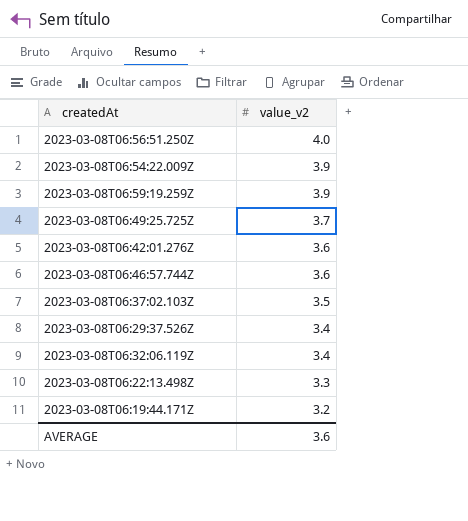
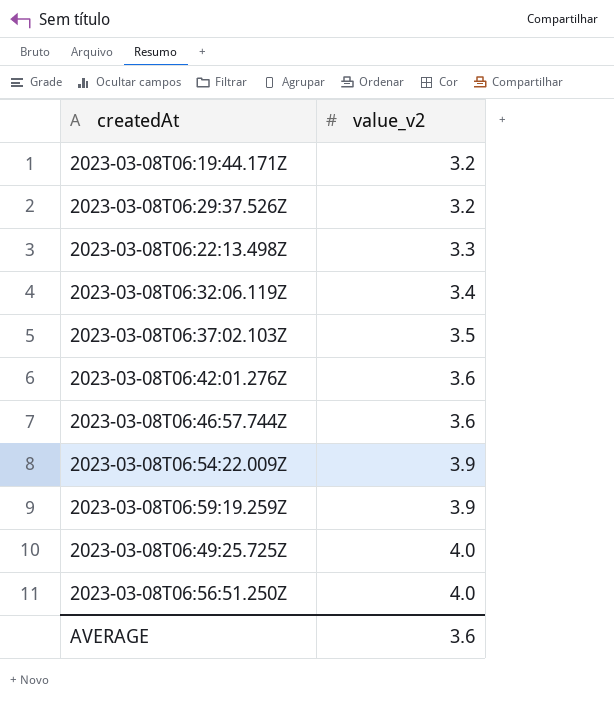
row order: value_v2 descending -> value_v2 ascending
2023-03-08T06:29:37.526Z | value_v2: 3.4 -> 3.2
2023-03-08T06:49:25.725Z | value_v2: 3.7 -> 4.0

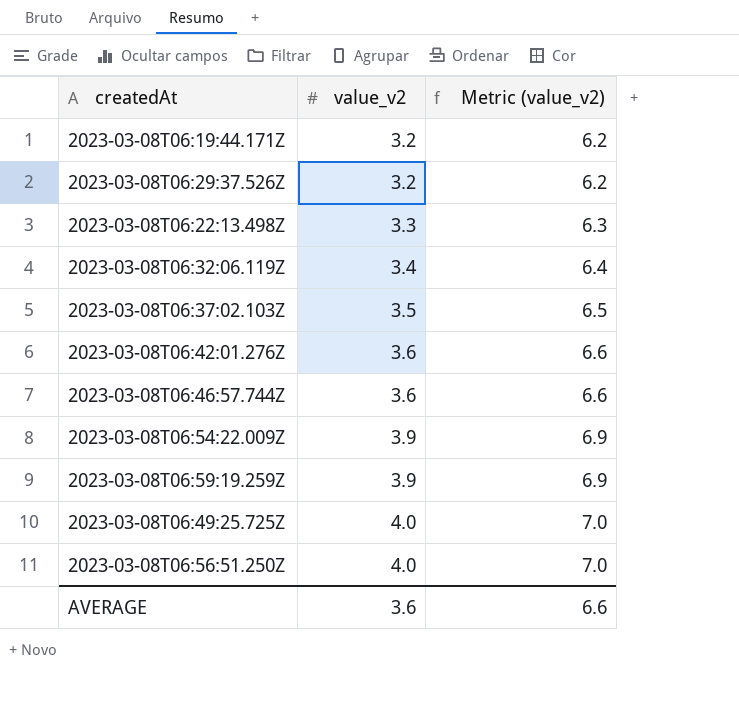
column Metric (value_v2) | formula: none -> [value_v2] + 3

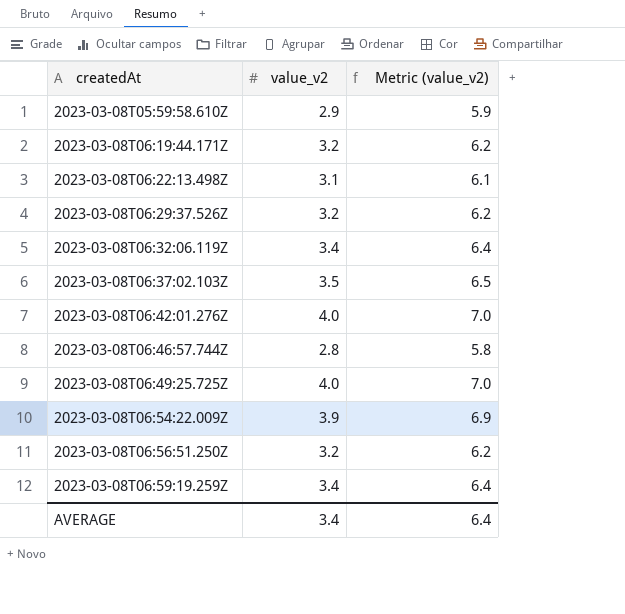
row order: value_v2 ascending -> createdAt ascending
row 2023-03-08T05:59:58.610Z: none -> 2.9 | 5.9
2023-03-08T06:22:13.498Z | value_v2: 3.3 -> 3.1
2023-03-08T06:22:13.498Z | Metric (value_v2): 6.3 -> 6.1
2023-03-08T06:42:01.276Z | value_v2: 3.6 -> 4.0
2023-03-08T06:42:01.276Z | Metric (value_v2): 6.6 -> 7.0
2023-03-08T06:46:57.744Z | value_v2: 3.6 -> 2.8
2023-03-08T06:46:57.744Z | Metric (value_v2): 6.6 -> 5.8
2023-03-08T06:56:51.250Z | value_v2: 4.0 -> 3.2
2023-03-08T06:56:51.250Z | Metric (value_v2): 7.0 -> 6.2
2023-03-08T06:59:19.259Z | value_v2: 3.9 -> 3.4
2023-03-08T06:59:19.259Z | Metric (value_v2): 6.9 -> 6.4
AVERAGE | value_v2: 3.6 -> 3.4
AVERAGE | Metric (value_v2): 6.6 -> 6.4

